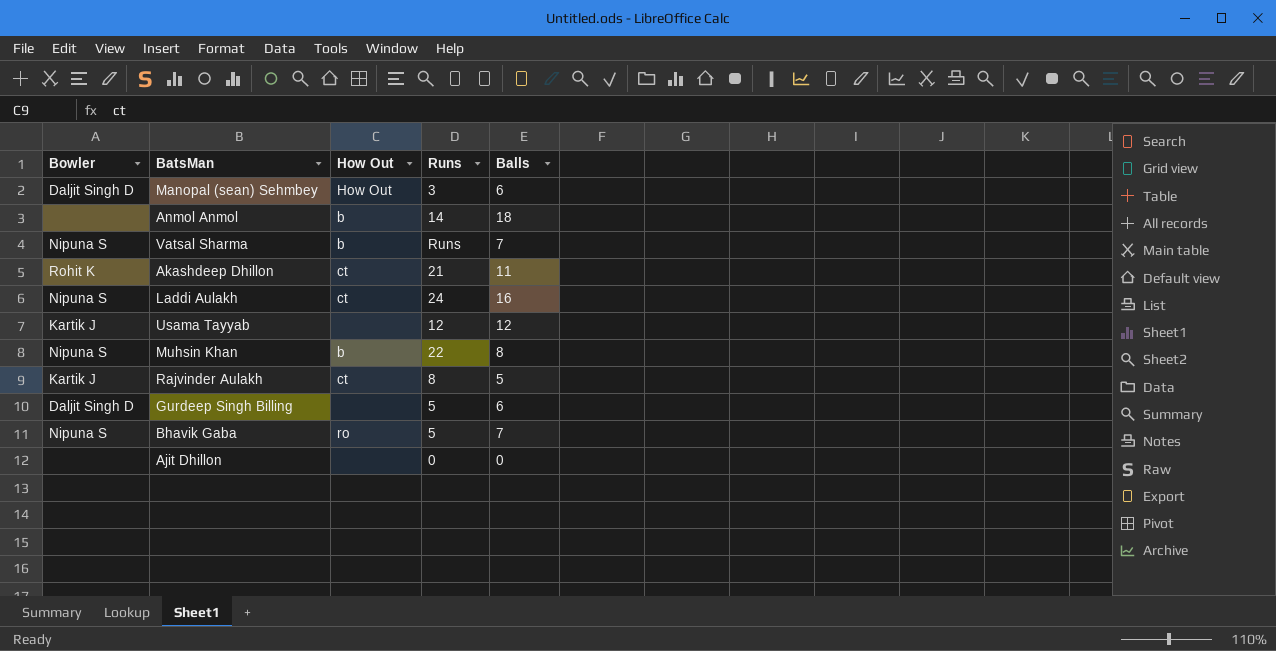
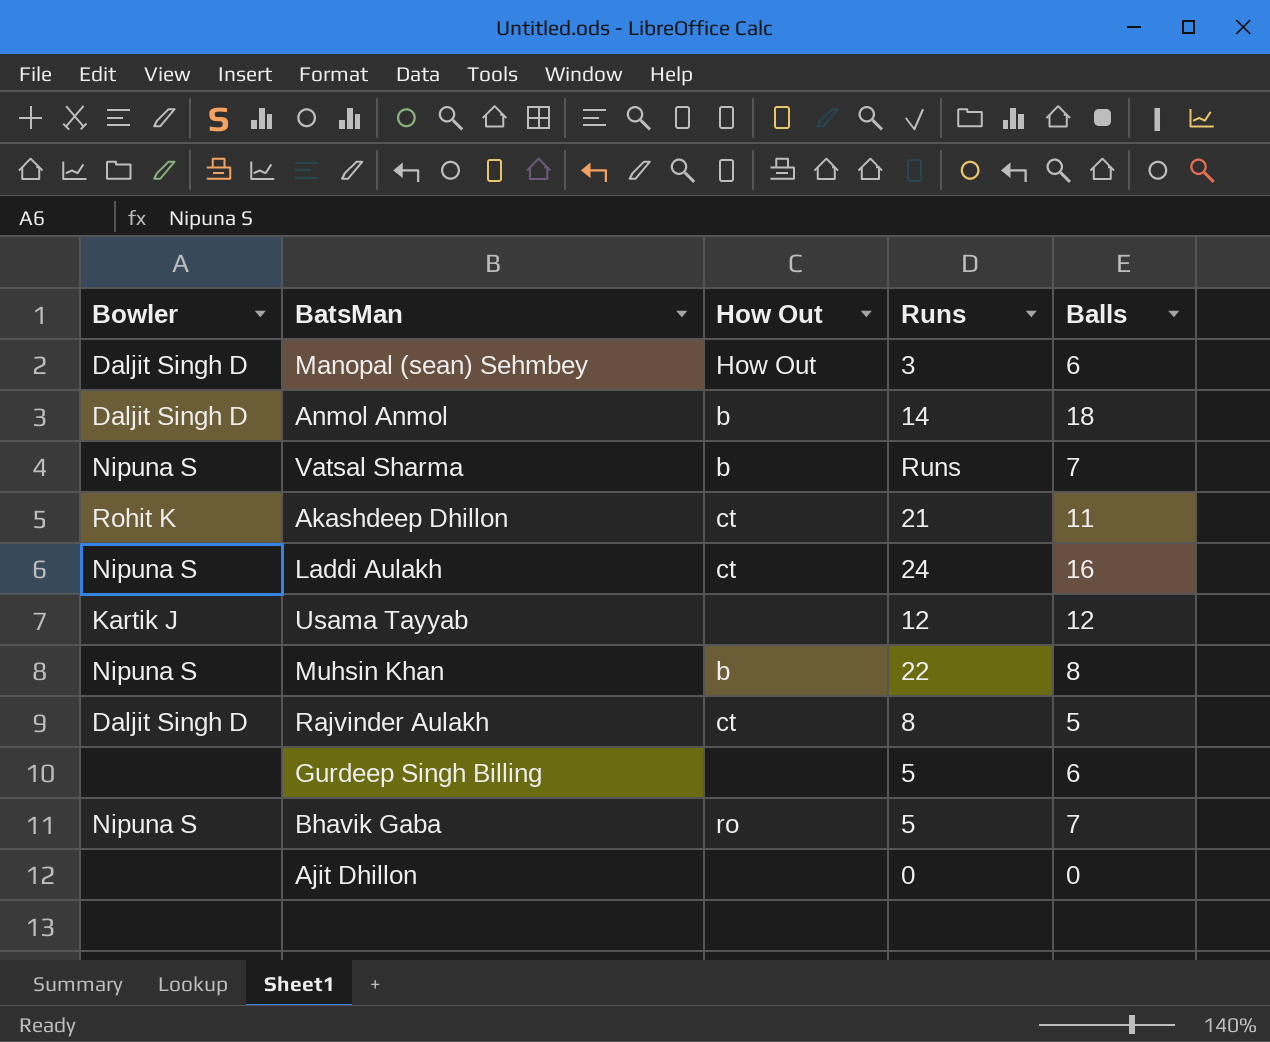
Anmol Anmol | Bowler: none -> Daljit Singh D
Rajvinder Aulakh | Bowler: Kartik J -> Daljit Singh D
Gurdeep Singh Billing | Bowler: Daljit Singh D -> none

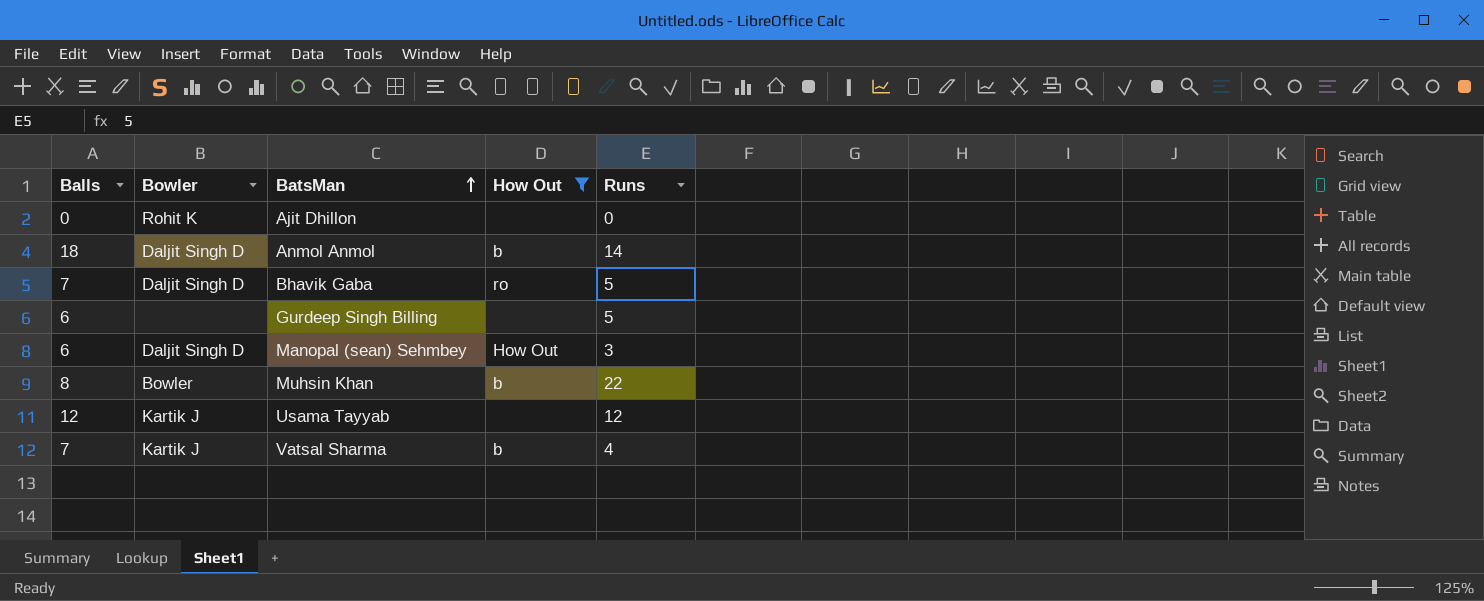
filter: none -> How Out != ct
row order: none -> BatsMan ascending
column Balls | position: 5 -> 1
Ajit Dhillon | Bowler: none -> Rohit K
Bhavik Gaba | Bowler: Nipuna S -> Daljit Singh D
Muhsin Khan | Bowler: Nipuna S -> Bowler
Vatsal Sharma | Bowler: Nipuna S -> Kartik J
Vatsal Sharma | Runs: Runs -> 4

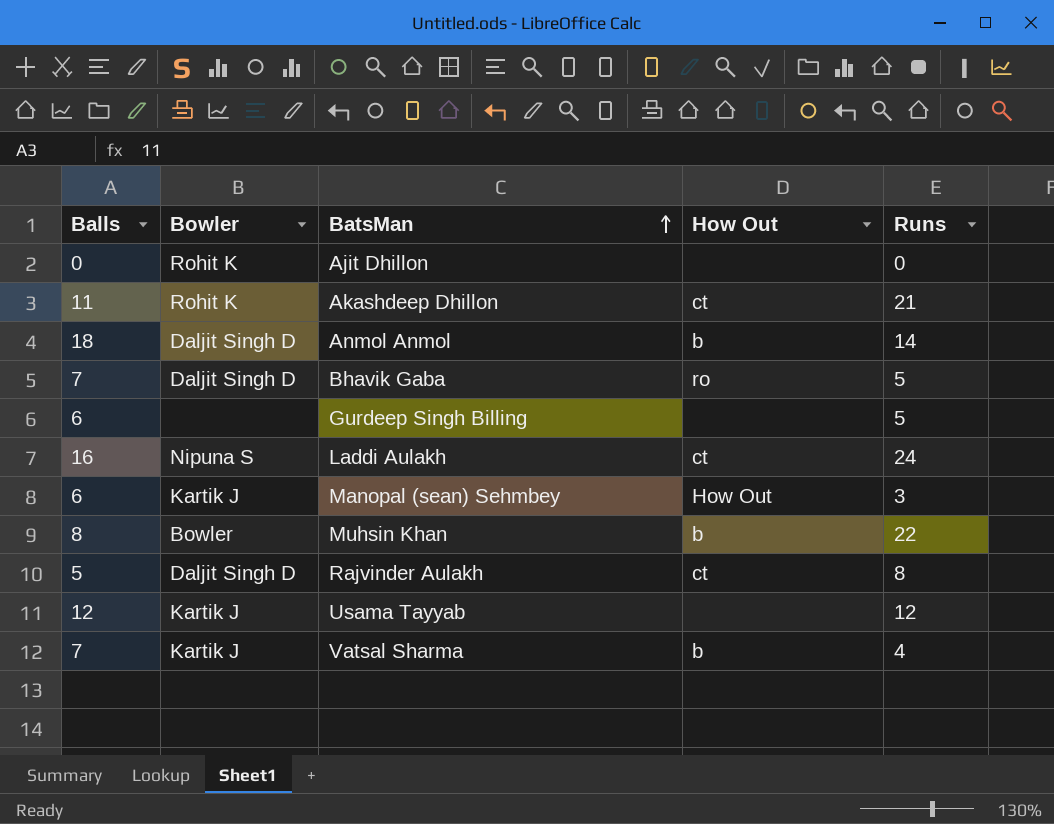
filter: How Out != ct -> none
Manopal (sean) Sehmbey | Bowler: Daljit Singh D -> Kartik J

